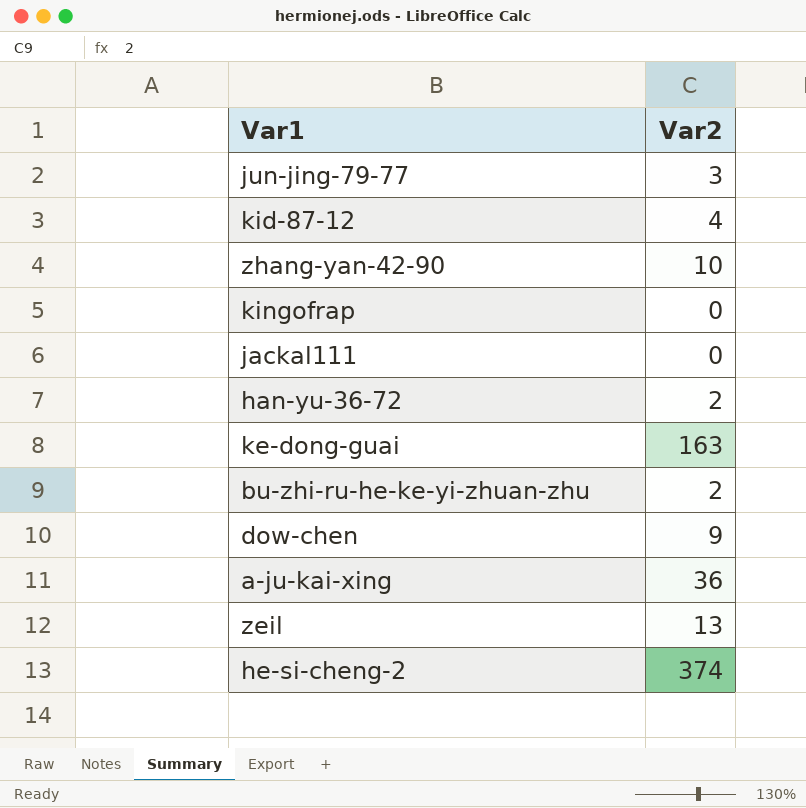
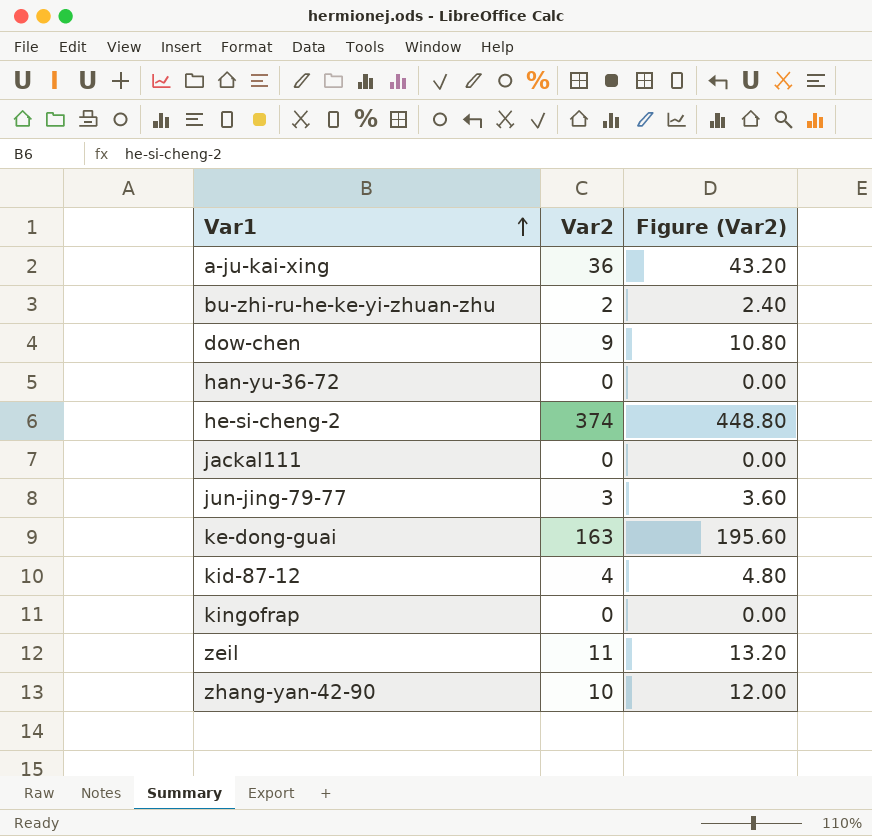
row order: none -> Var1 ascending
column Figure (Var2) | formula: none -> [Var2] * 1.2
han-yu-36-72 | Var2: 2 -> 0
zeil | Var2: 13 -> 11

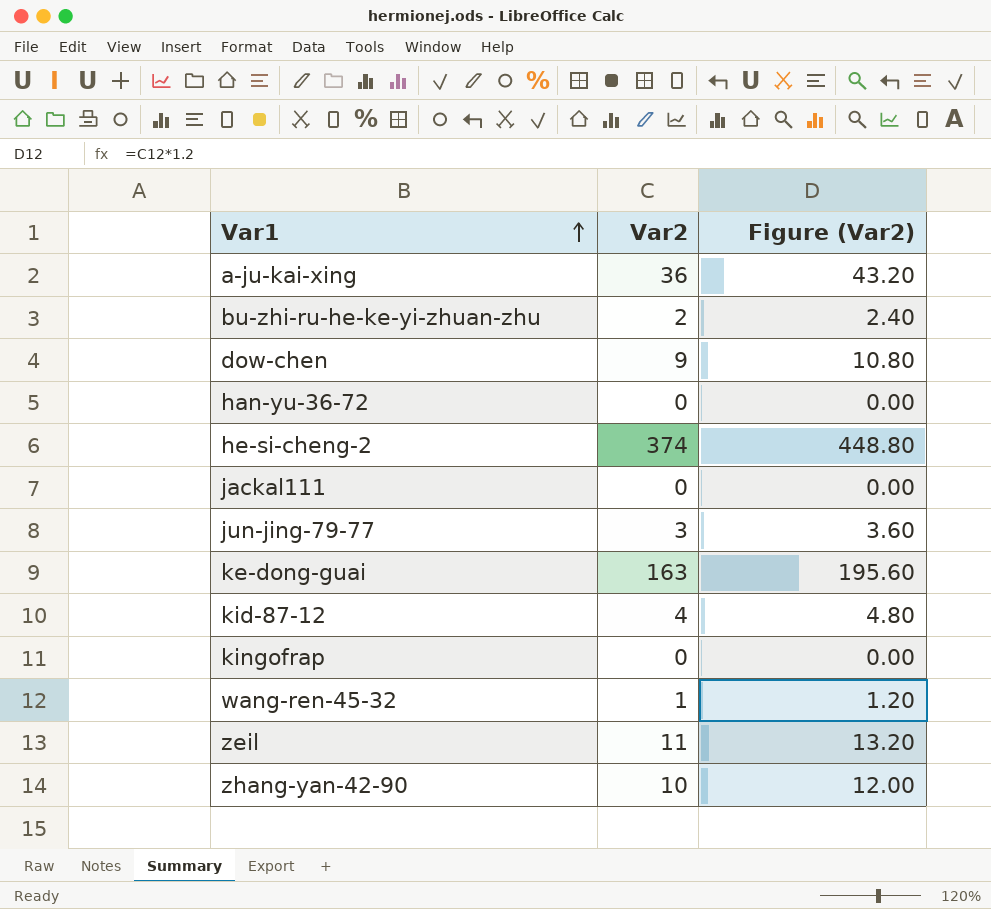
row wang-ren-45-32: none -> 1 | 1.20

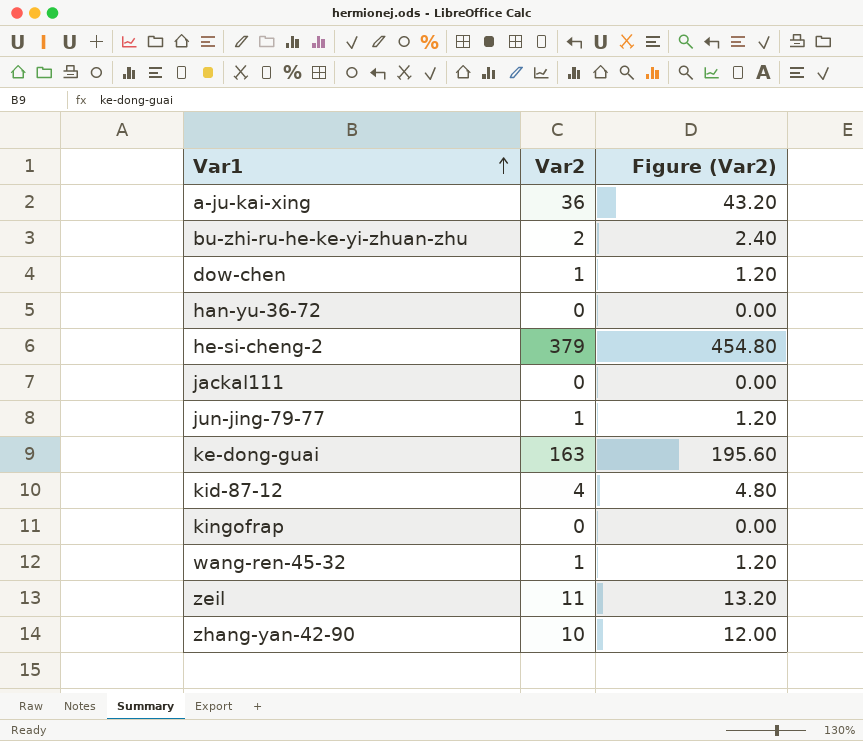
dow-chen | Var2: 9 -> 1
dow-chen | Figure (Var2): 10.80 -> 1.20
he-si-cheng-2 | Var2: 374 -> 379
he-si-cheng-2 | Figure (Var2): 448.80 -> 454.80
jun-jing-79-77 | Var2: 3 -> 1
jun-jing-79-77 | Figure (Var2): 3.60 -> 1.20

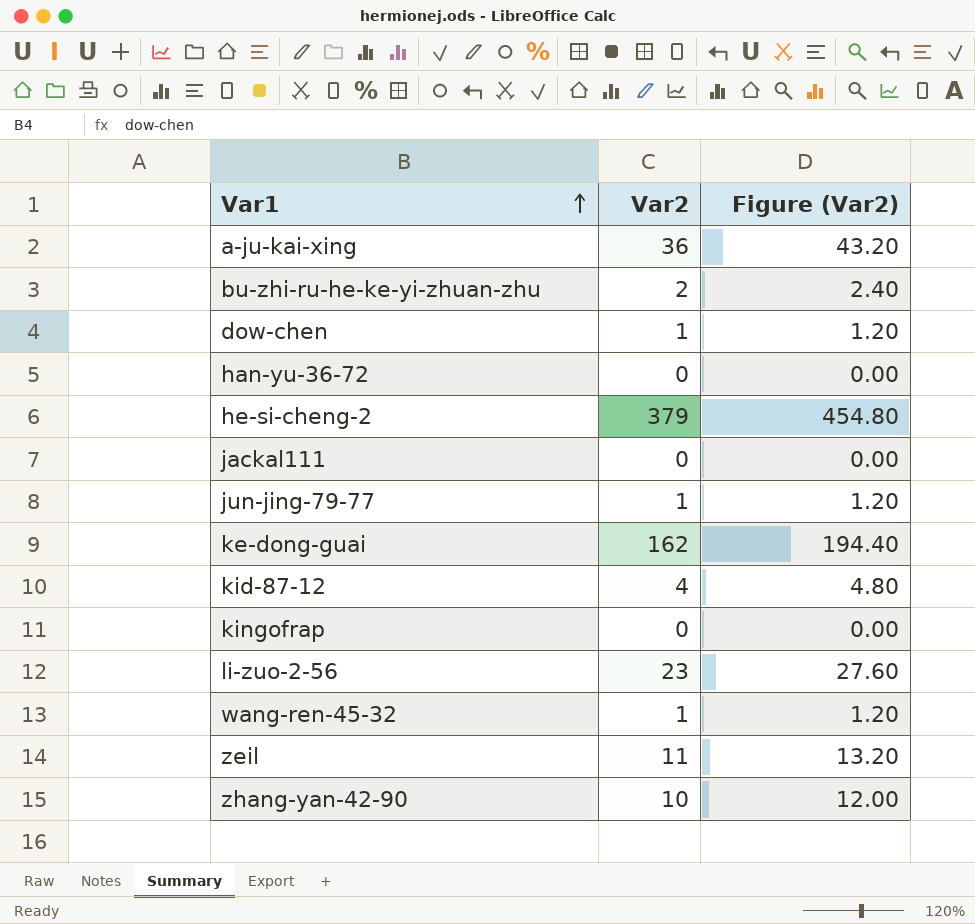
ke-dong-guai | Var2: 163 -> 162
ke-dong-guai | Figure (Var2): 195.60 -> 194.40
row li-zuo-2-56: none -> 23 | 27.60

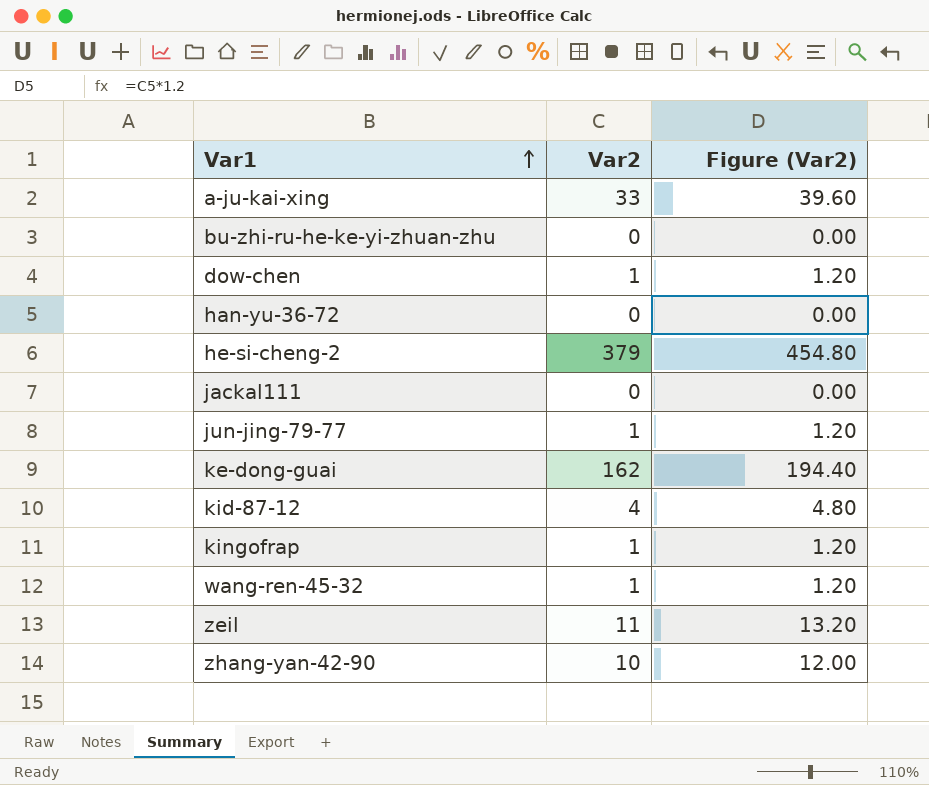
row li-zuo-2-56: 23 | 27.60 -> none
a-ju-kai-xing | Var2: 36 -> 33
a-ju-kai-xing | Figure (Var2): 43.20 -> 39.60
bu-zhi-ru-he-ke-yi-zhuan-zhu | Var2: 2 -> 0
bu-zhi-ru-he-ke-yi-zhuan-zhu | Figure (Var2): 2.40 -> 0.00
kingofrap | Var2: 0 -> 1
kingofrap | Figure (Var2): 0.00 -> 1.20

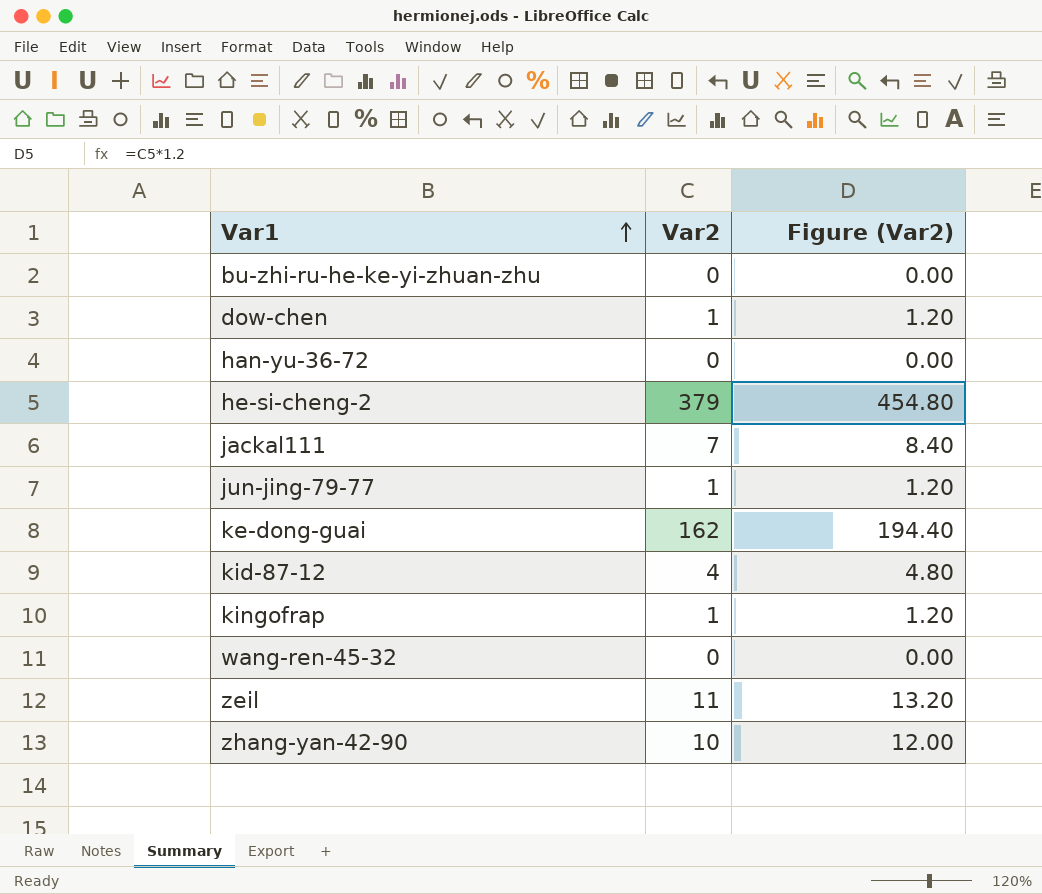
row a-ju-kai-xing: 33 | 39.60 -> none
jackal111 | Var2: 0 -> 7
jackal111 | Figure (Var2): 0.00 -> 8.40
wang-ren-45-32 | Var2: 1 -> 0
wang-ren-45-32 | Figure (Var2): 1.20 -> 0.00

